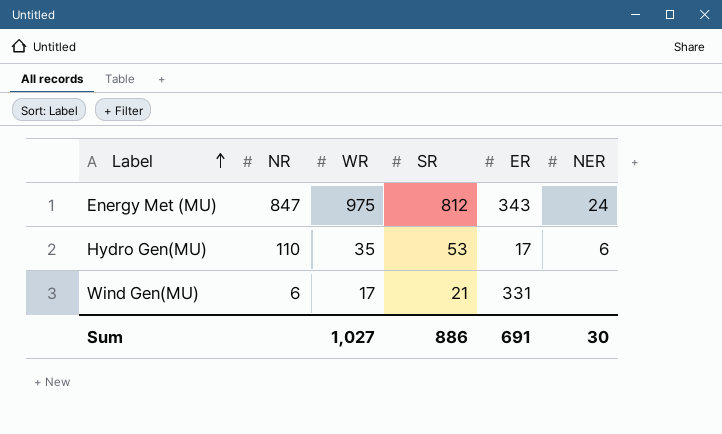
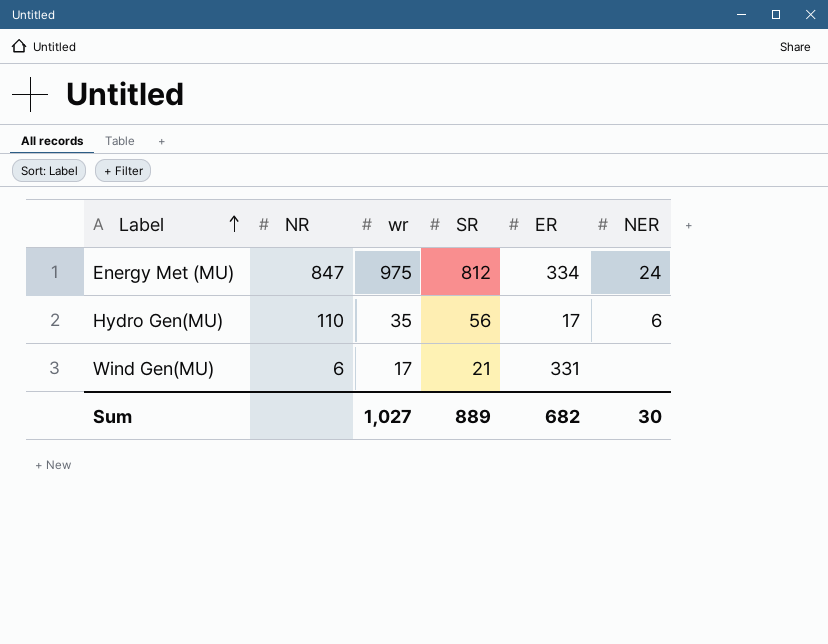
column name: WR -> wr
Energy Met (MU) | ER: 343 -> 334
Hydro Gen(MU) | SR: 53 -> 56
Sum | SR: 886 -> 889
Sum | ER: 691 -> 682

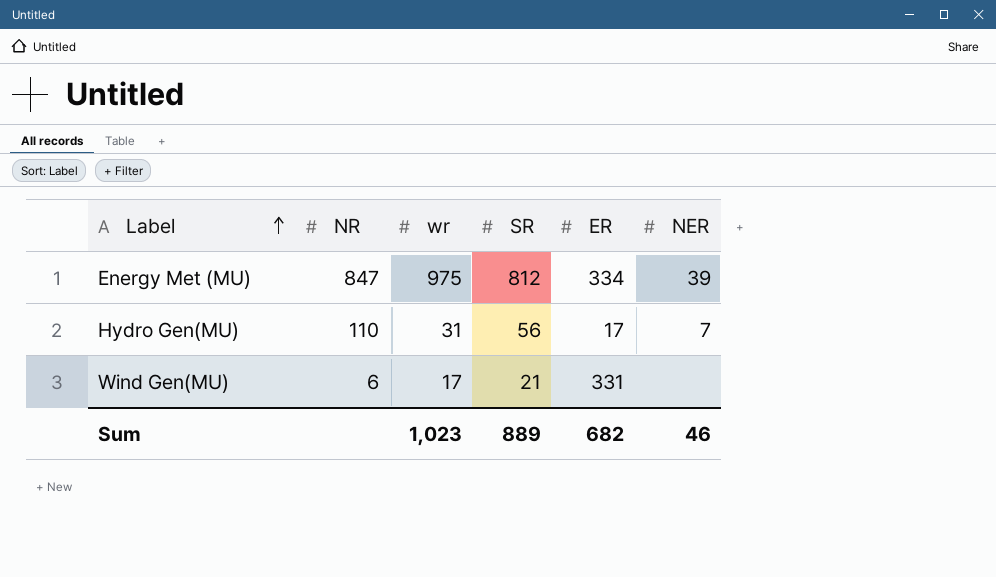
Energy Met (MU) | NER: 24 -> 39
Hydro Gen(MU) | wr: 35 -> 31
Hydro Gen(MU) | NER: 6 -> 7
Sum | wr: 1,027 -> 1,023
Sum | NER: 30 -> 46

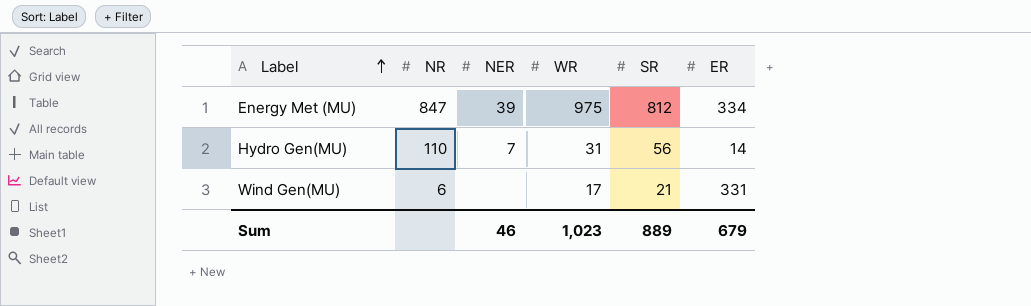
column NER | position: 6 -> 3
column name: wr -> WR
Hydro Gen(MU) | ER: 17 -> 14
Sum | ER: 682 -> 679

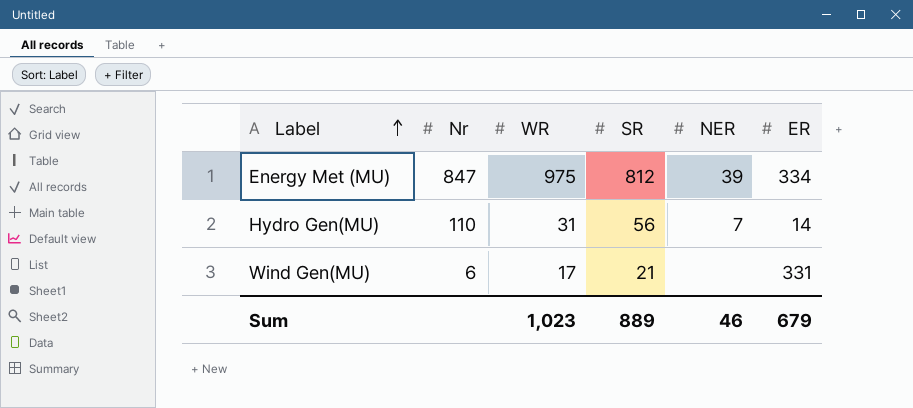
column name: NR -> Nr
column NER | position: 3 -> 5

